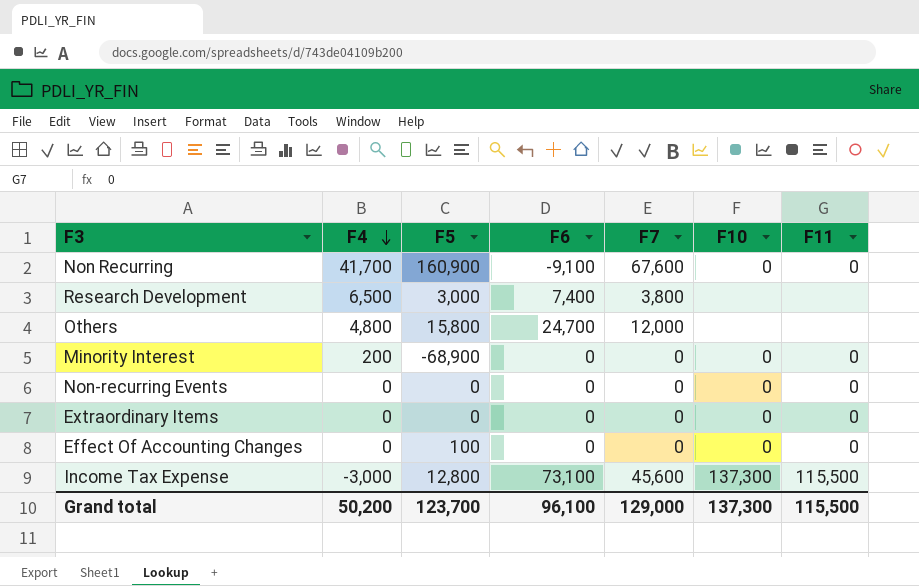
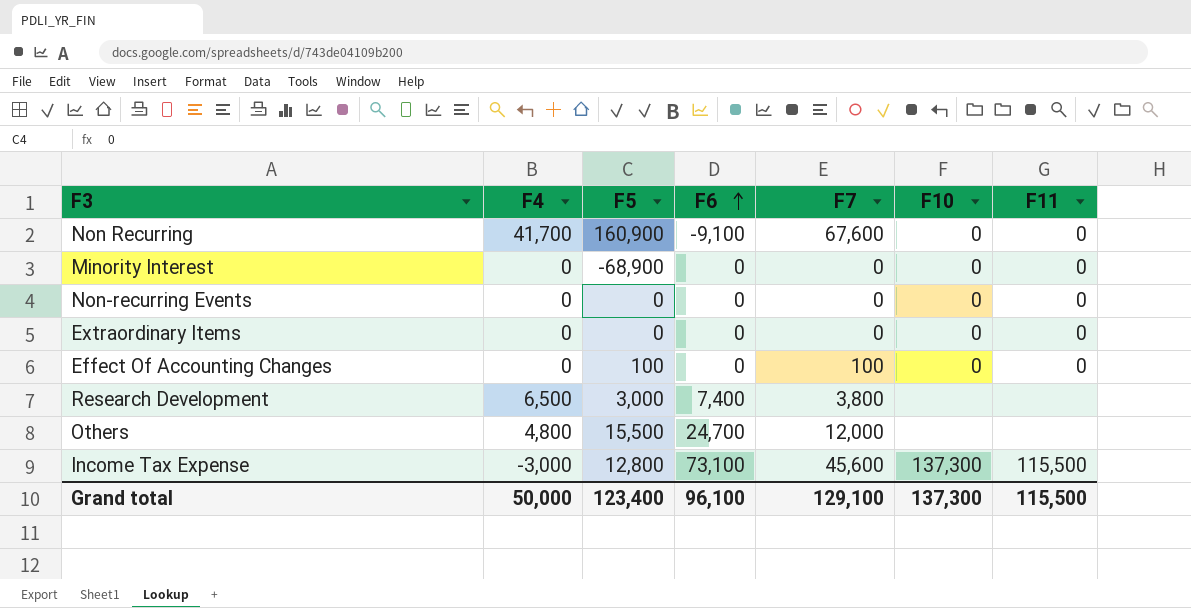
row order: F4 descending -> F6 ascending
Minority Interest | F4: 200 -> 0
Effect Of Accounting Changes | F7: 0 -> 100
Others | F5: 15,800 -> 15,500
Grand total | F4: 50,200 -> 50,000
Grand total | F5: 123,700 -> 123,400
Grand total | F7: 129,000 -> 129,100

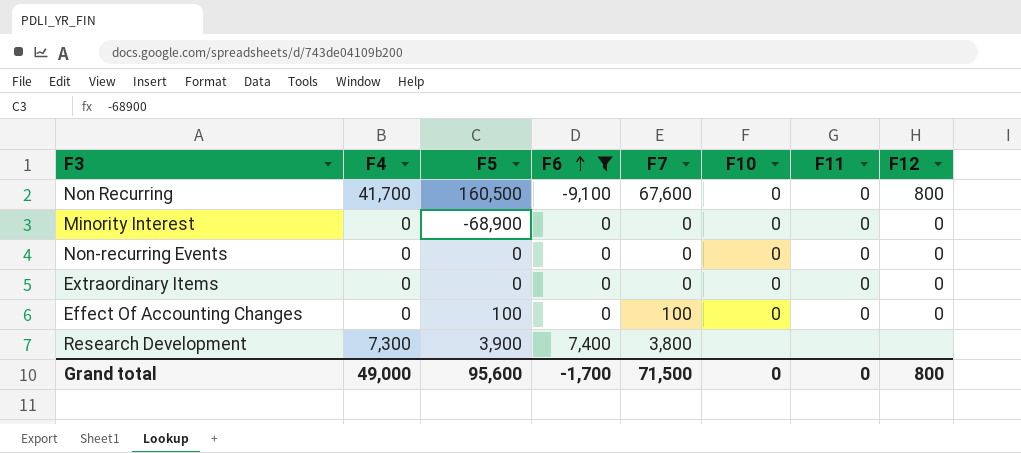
filter: none -> F6 <= 7,400
column F12 | position: none -> 8
Non Recurring | F5: 160,900 -> 160,500
Research Development | F4: 6,500 -> 7,300
Research Development | F5: 3,000 -> 3,900
Grand total | F4: 50,000 -> 49,000
Grand total | F5: 123,400 -> 95,600
Grand total | F6: 96,100 -> -1,700
Grand total | F7: 129,100 -> 71,500
Grand total | F10: 137,300 -> 0
Grand total | F11: 115,500 -> 0

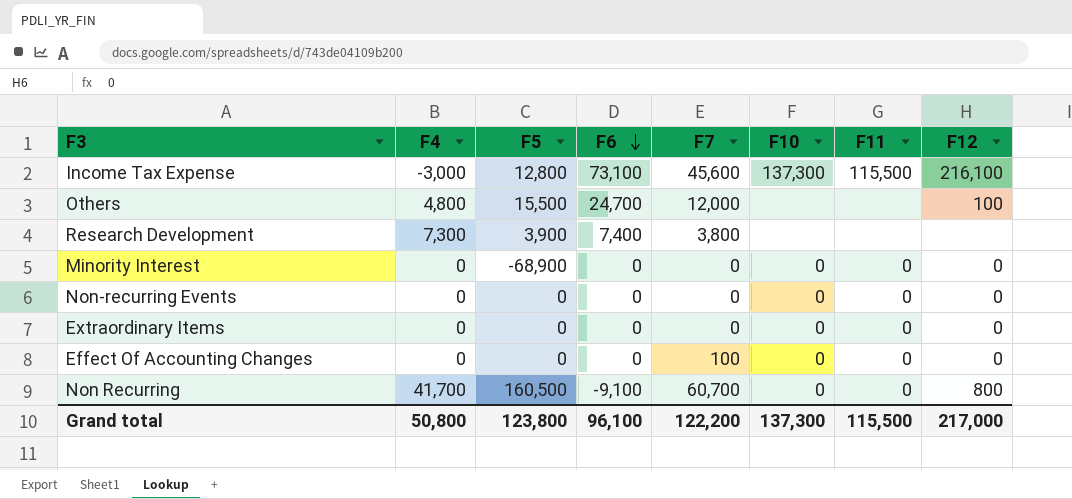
filter: F6 <= 7,400 -> none
row order: F6 ascending -> F6 descending
Effect Of Accounting Changes | F5: 100 -> 0
Non Recurring | F7: 67,600 -> 60,700
Grand total | F4: 49,000 -> 50,800
Grand total | F5: 95,600 -> 123,800
Grand total | F6: -1,700 -> 96,100
Grand total | F7: 71,500 -> 122,200
Grand total | F10: 0 -> 137,300
Grand total | F11: 0 -> 115,500
Grand total | F12: 800 -> 217,000

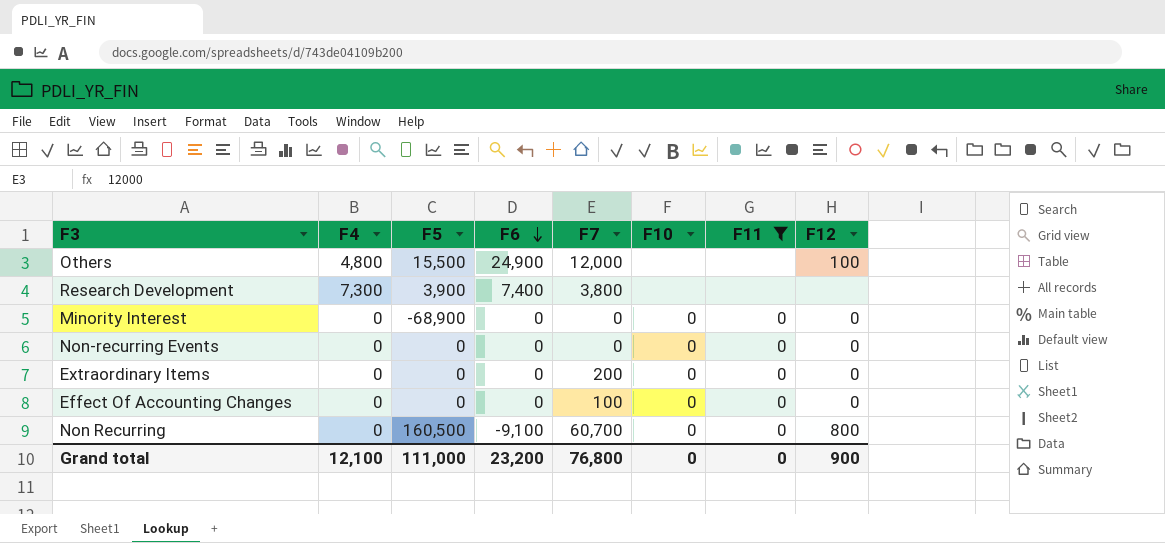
filter: none -> F11 != 115,500
Others | F6: 24,700 -> 24,900
Extraordinary Items | F7: 0 -> 200
Non Recurring | F4: 41,700 -> 0
Grand total | F4: 50,800 -> 12,100
Grand total | F5: 123,800 -> 111,000
Grand total | F6: 96,100 -> 23,200
Grand total | F7: 122,200 -> 76,800
Grand total | F10: 137,300 -> 0
Grand total | F11: 115,500 -> 0
Grand total | F12: 217,000 -> 900

